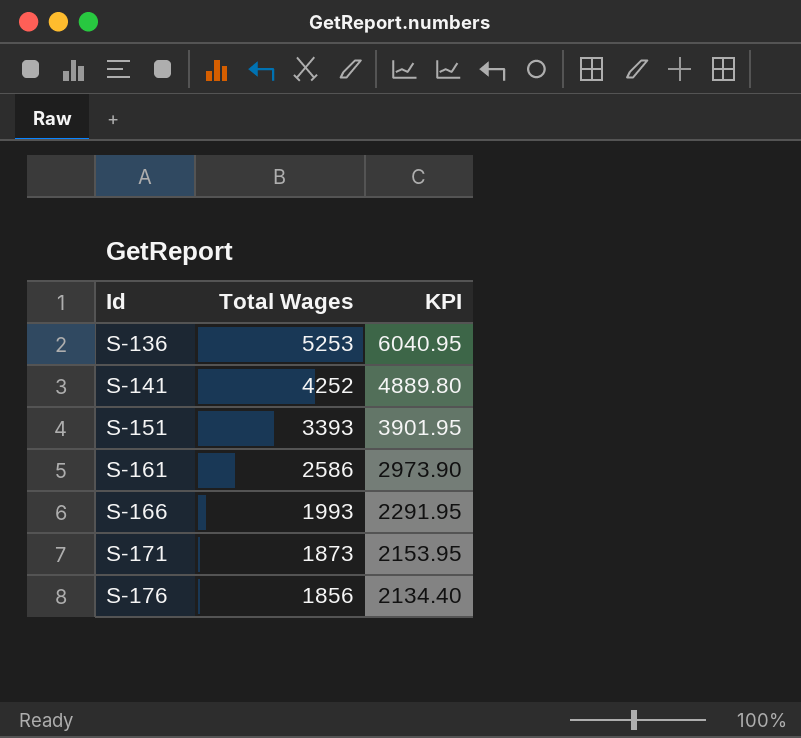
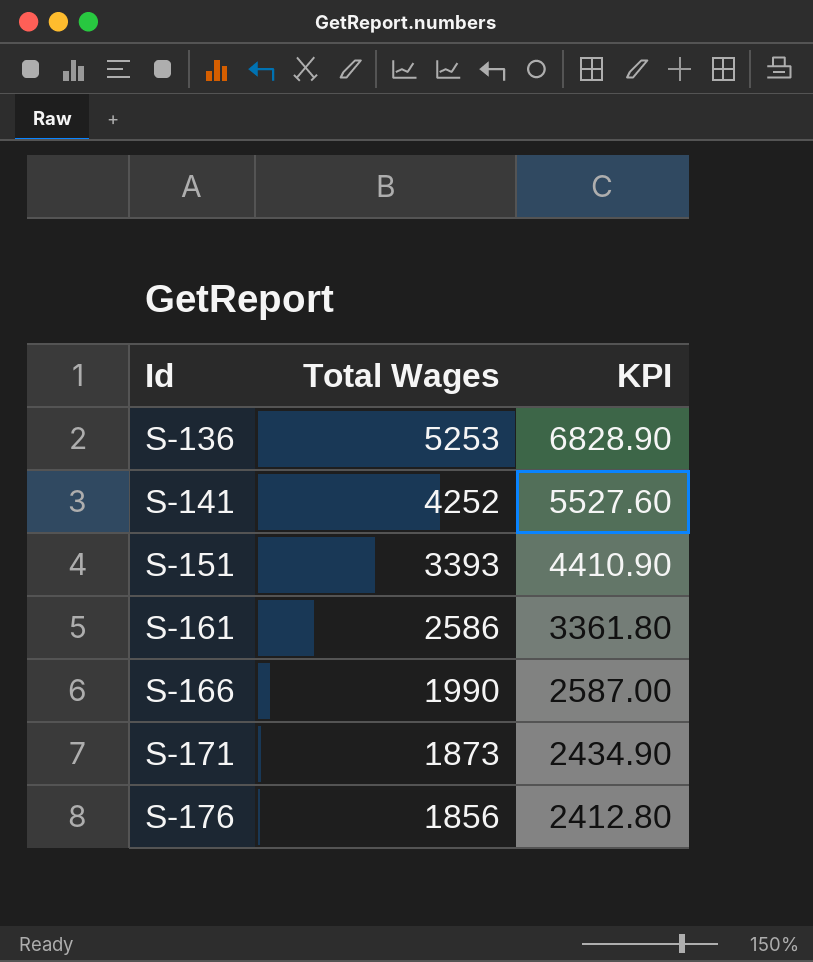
column KPI | formula: [Total Wages] * 1.15 -> [Total Wages] * 1.3
S-166 | Total Wages: 1993 -> 1990

